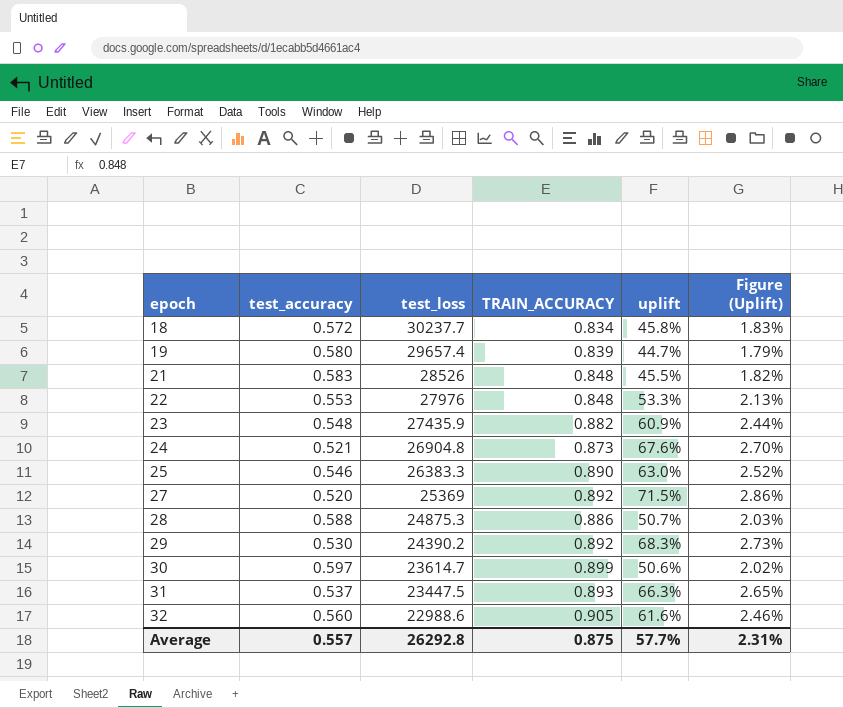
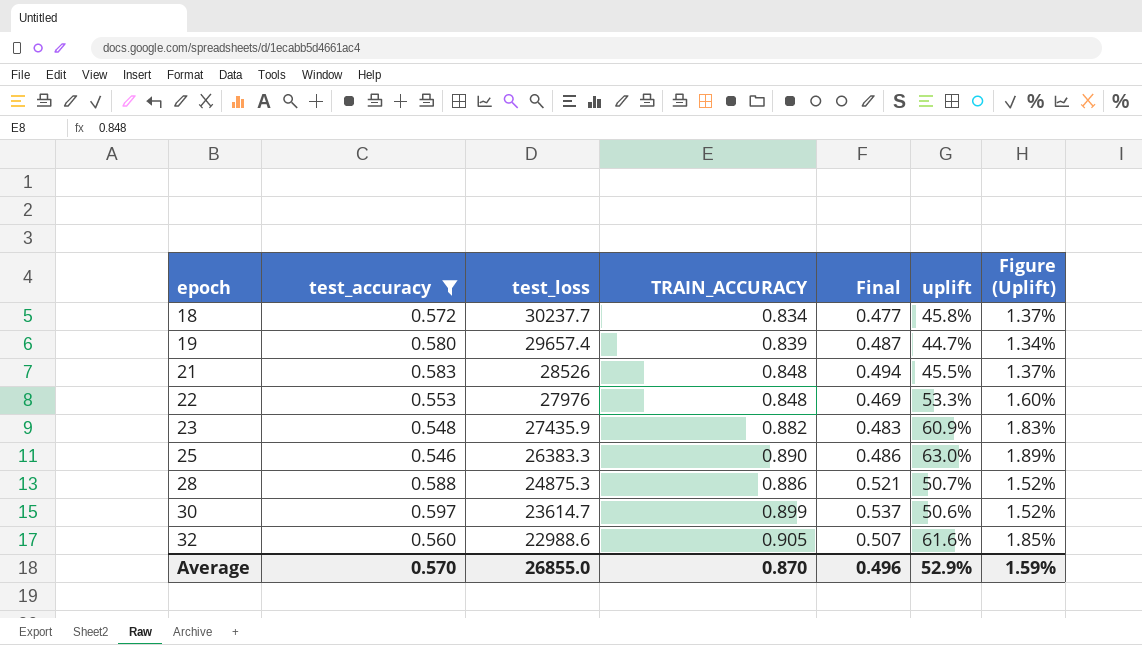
filter: none -> test_accuracy >= 0.546
column Final | formula: none -> [test_accuracy] * [TRAIN_ACCURACY]
column Figure (Uplift) | formula: [uplift] * 0.04 -> [uplift] * 0.03
Average | test_accuracy: 0.557 -> 0.570
Average | test_loss: 26292.8 -> 26855.0
Average | TRAIN_ACCURACY: 0.875 -> 0.870
Average | uplift: 57.7% -> 52.9%
Average | Figure (Uplift): 2.31% -> 1.59%

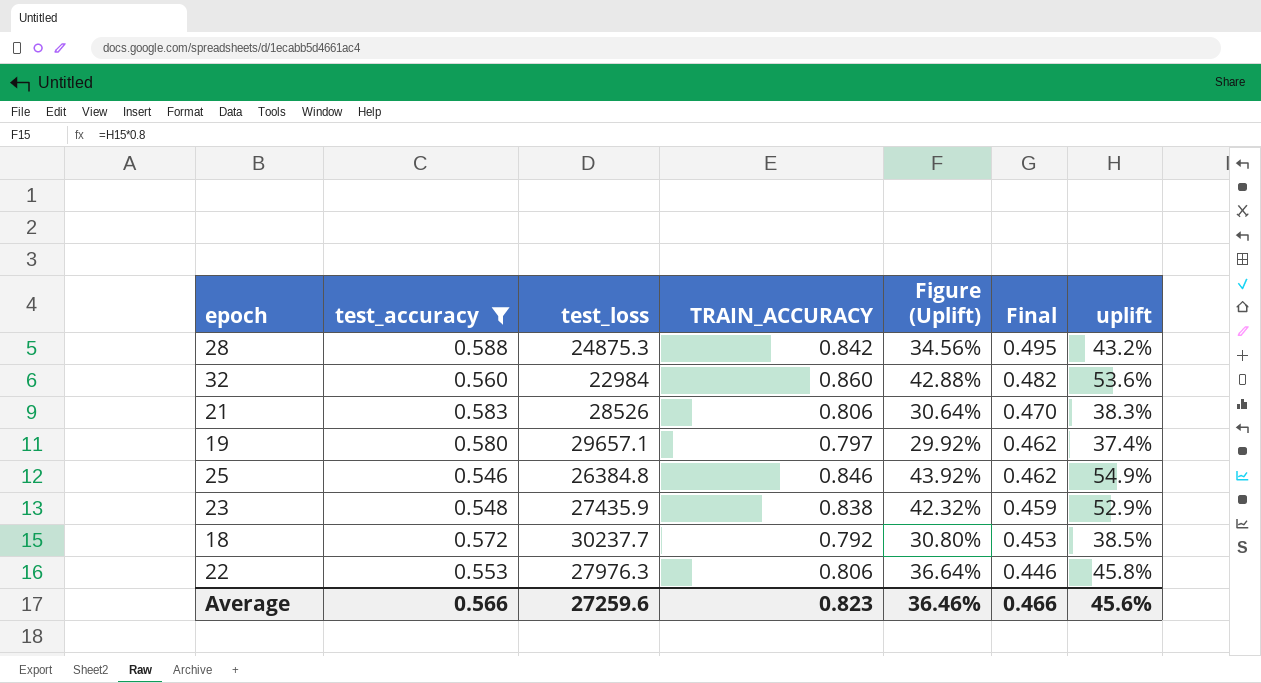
row order: epoch ascending -> Final descending
column Figure (Uplift) | formula: [uplift] * 0.03 -> [uplift] * 0.8
column Figure (Uplift) | position: 7 -> 5
row 30: 0.597 | 23614.7 | 0.899 | 0.537 | 50.6% | 1.52% -> none
28 | TRAIN_ACCURACY: 0.886 -> 0.842
28 | Final: 0.521 -> 0.495
28 | uplift: 50.7% -> 43.2%
32 | test_loss: 22988.6 -> 22984
32 | TRAIN_ACCURACY: 0.905 -> 0.860
32 | Final: 0.507 -> 0.482
32 | uplift: 61.6% -> 53.6%
21 | TRAIN_ACCURACY: 0.848 -> 0.806
21 | Final: 0.494 -> 0.470
21 | uplift: 45.5% -> 38.3%
19 | test_loss: 29657.4 -> 29657.1
19 | TRAIN_ACCURACY: 0.839 -> 0.797
19 | Final: 0.487 -> 0.462
19 | uplift: 44.7% -> 37.4%
25 | test_loss: 26383.3 -> 26384.8
25 | TRAIN_ACCURACY: 0.890 -> 0.846
25 | Final: 0.486 -> 0.462
25 | uplift: 63.0% -> 54.9%
23 | TRAIN_ACCURACY: 0.882 -> 0.838
23 | Final: 0.483 -> 0.459
23 | uplift: 60.9% -> 52.9%
18 | TRAIN_ACCURACY: 0.834 -> 0.792
18 | Final: 0.477 -> 0.453
18 | uplift: 45.8% -> 38.5%
22 | test_loss: 27976 -> 27976.3
22 | TRAIN_ACCURACY: 0.848 -> 0.806
22 | Final: 0.469 -> 0.446
22 | uplift: 53.3% -> 45.8%
Average | test_accuracy: 0.570 -> 0.566
Average | test_loss: 26855.0 -> 27259.6
Average | TRAIN_ACCURACY: 0.870 -> 0.823
Average | Figure (Uplift): 1.59% -> 36.46%
Average | Final: 0.496 -> 0.466
Average | uplift: 52.9% -> 45.6%

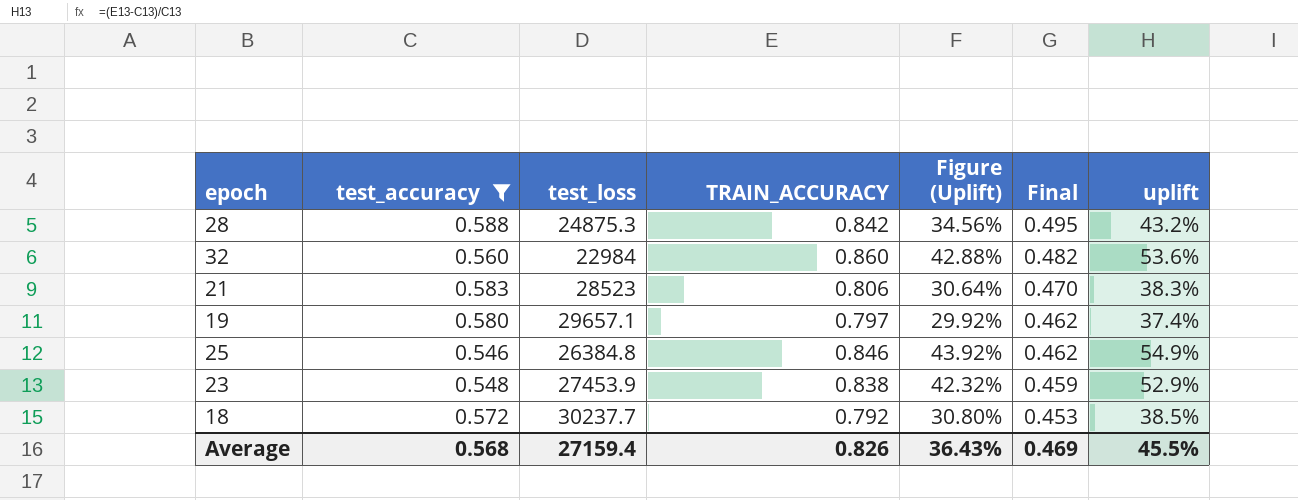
row 22: 0.553 | 27976.3 | 0.806 | 36.64% | 0.446 | 45.8% -> none
21 | test_loss: 28526 -> 28523
23 | test_loss: 27435.9 -> 27453.9
Average | test_accuracy: 0.566 -> 0.568
Average | test_loss: 27259.6 -> 27159.4
Average | TRAIN_ACCURACY: 0.823 -> 0.826
Average | Figure (Uplift): 36.46% -> 36.43%
Average | Final: 0.466 -> 0.469
Average | uplift: 45.6% -> 45.5%

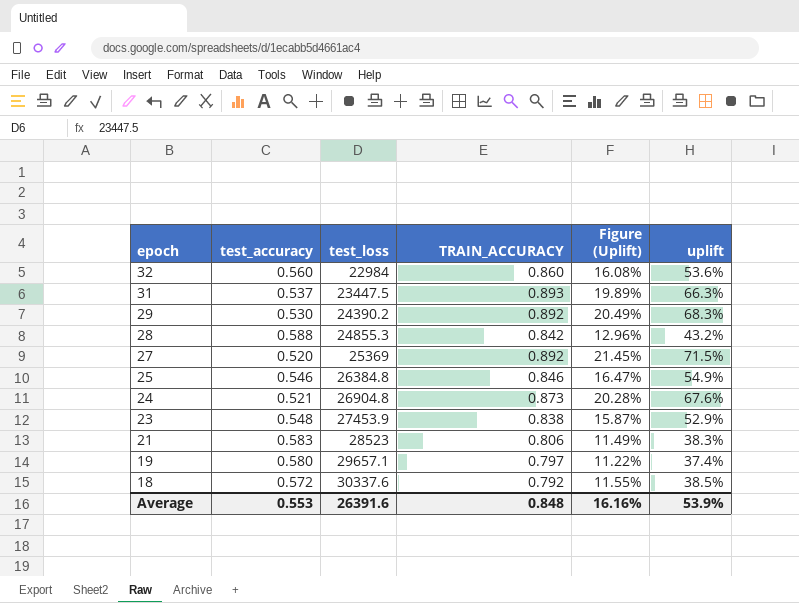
filter: test_accuracy >= 0.546 -> none
row order: Final descending -> epoch descending
column Final | formula: [test_accuracy] * [TRAIN_ACCURACY] -> none
column Figure (Uplift) | formula: [uplift] * 0.8 -> [uplift] * 0.3
28 | test_loss: 24875.3 -> 24855.3
18 | test_loss: 30237.7 -> 30337.6
Average | test_accuracy: 0.568 -> 0.553
Average | test_loss: 27159.4 -> 26391.6
Average | TRAIN_ACCURACY: 0.826 -> 0.848
Average | Figure (Uplift): 36.43% -> 16.16%
Average | uplift: 45.5% -> 53.9%

